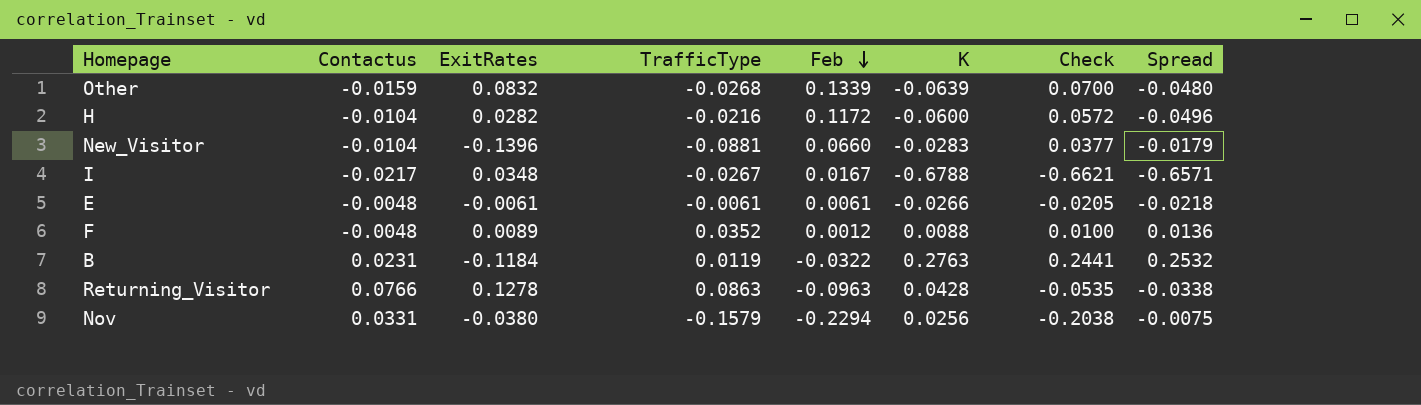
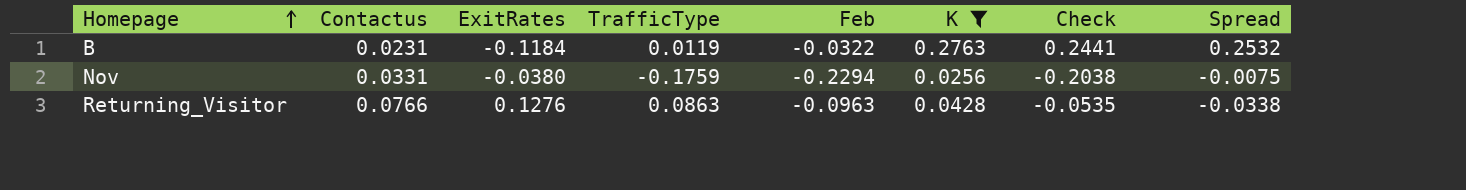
filter: none -> K >= 0.0256
row order: Feb descending -> Homepage ascending
Nov | TrafficType: -0.1579 -> -0.1759
Returning_Visitor | ExitRates: 0.1278 -> 0.1276

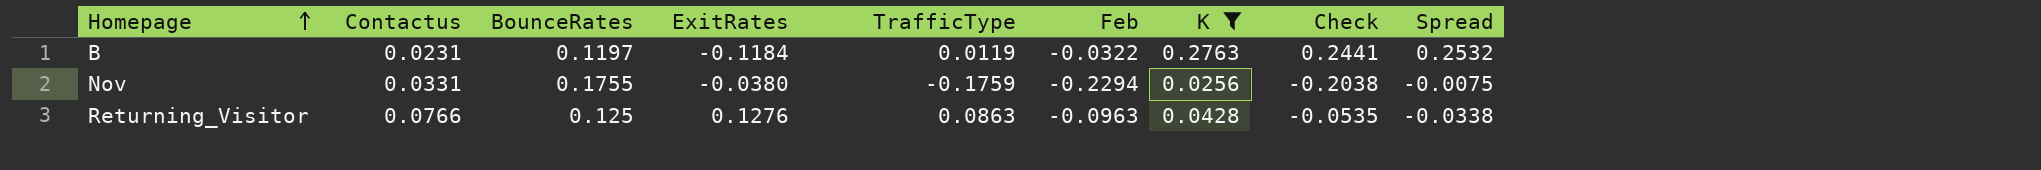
column BounceRates | position: none -> 3

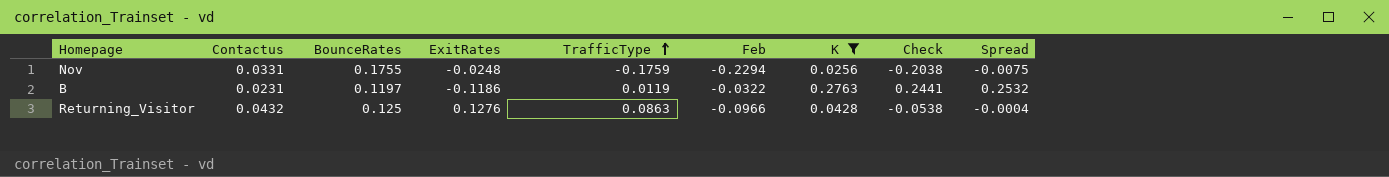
row order: Homepage ascending -> TrafficType ascending
Nov | ExitRates: -0.0380 -> -0.0248
B | ExitRates: -0.1184 -> -0.1186
Returning_Visitor | Contactus: 0.0766 -> 0.0432
Returning_Visitor | Feb: -0.0963 -> -0.0966
Returning_Visitor | Check: -0.0535 -> -0.0538
Returning_Visitor | Spread: -0.0338 -> -0.0004

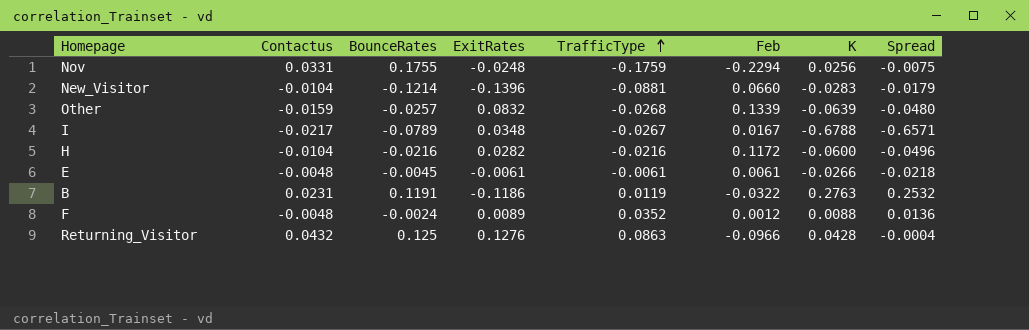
filter: K >= 0.0256 -> none
column Check | formula: [Feb] + [K] -> none
B | BounceRates: 0.1197 -> 0.1191

